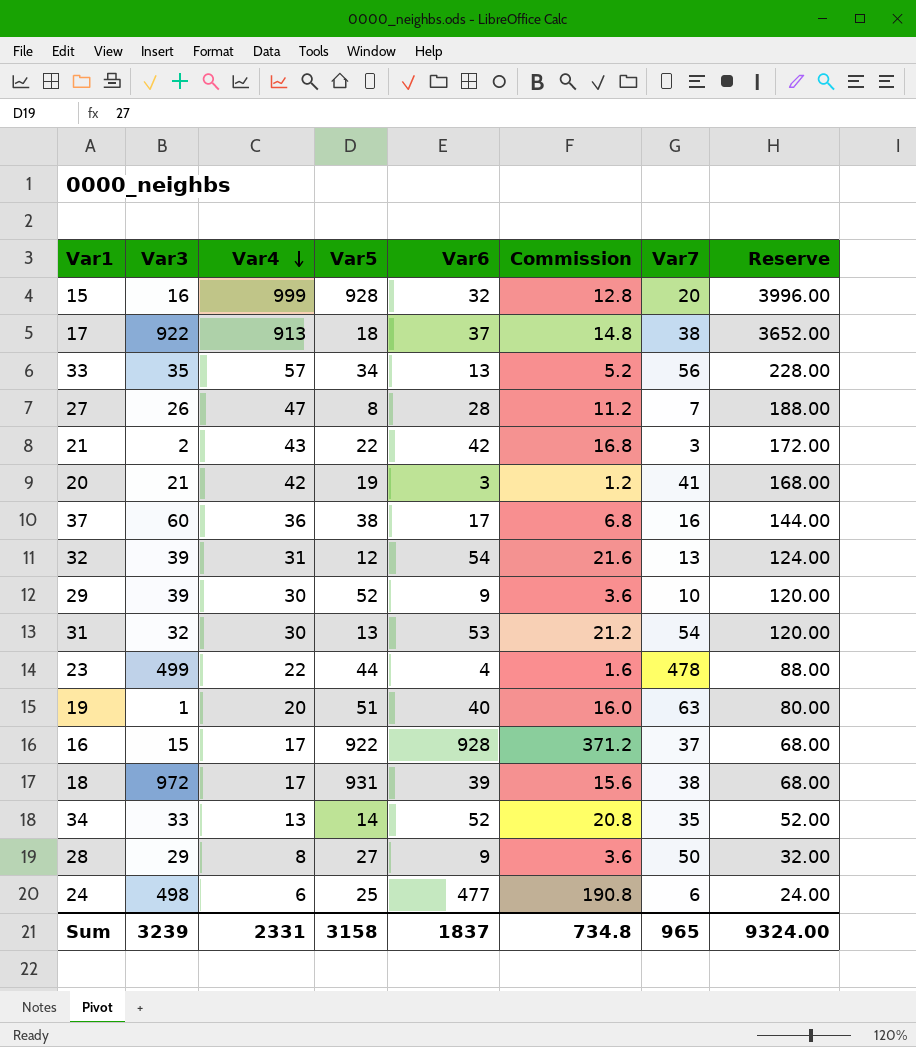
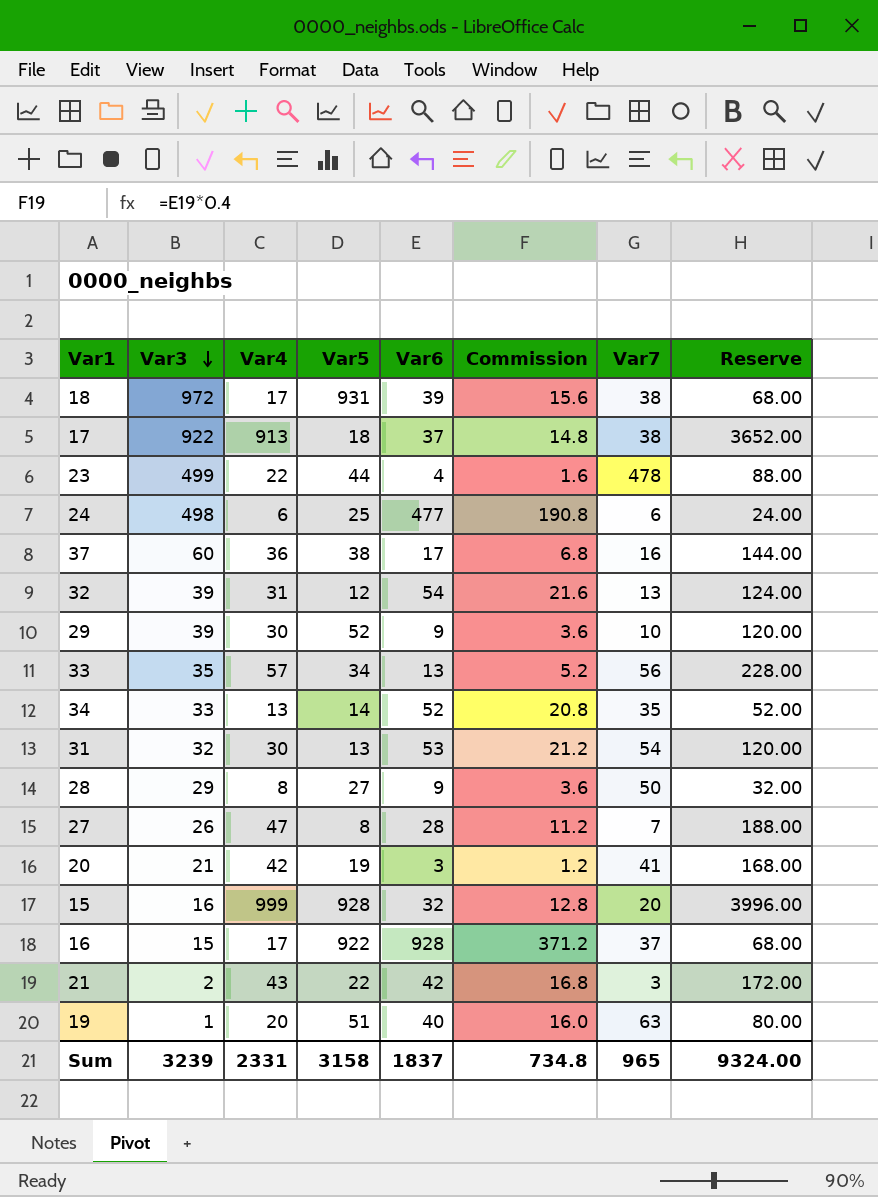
row order: Var4 descending -> Var3 descending

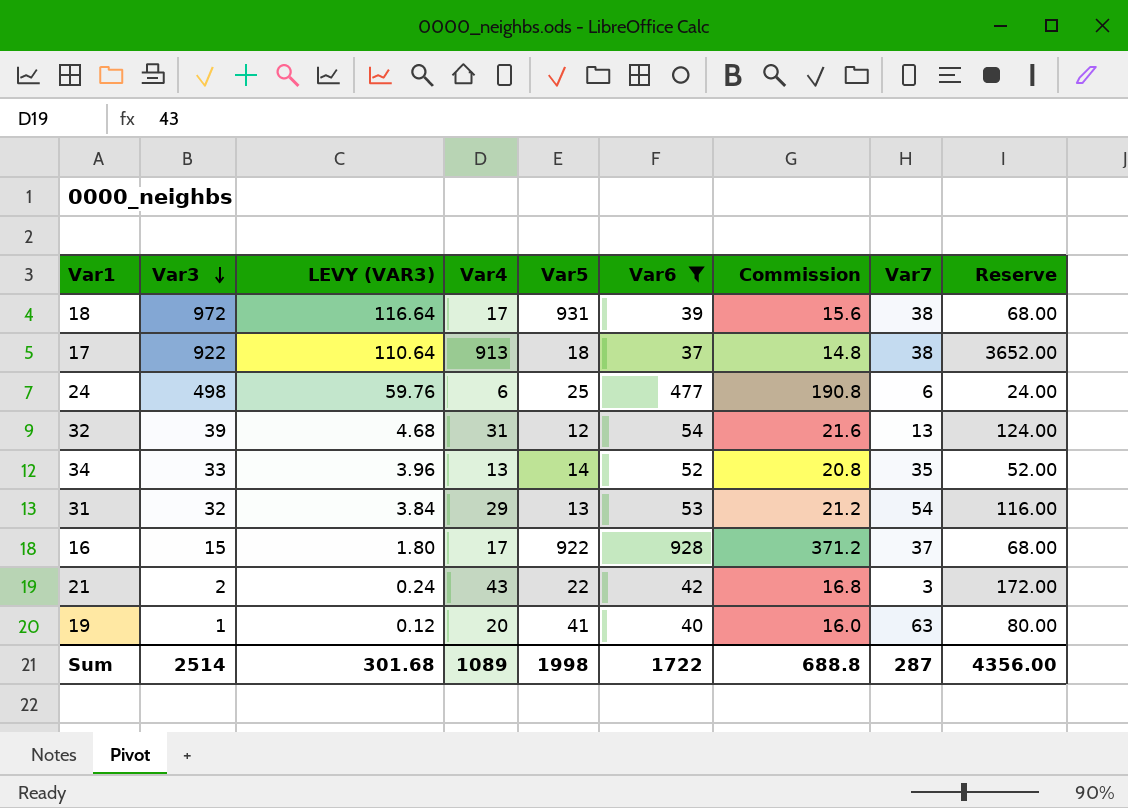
filter: none -> Var6 >= 37
column LEVY (VAR3) | formula: none -> [Var3] * 0.12
31 | Var4: 30 -> 29
31 | Reserve: 120.00 -> 116.00
19 | Var5: 51 -> 41
Sum | Var3: 3239 -> 2514
Sum | Var4: 2331 -> 1089
Sum | Var5: 3158 -> 1998
Sum | Var6: 1837 -> 1722
Sum | Commission: 734.8 -> 688.8
Sum | Var7: 965 -> 287
Sum | Reserve: 9324.00 -> 4356.00

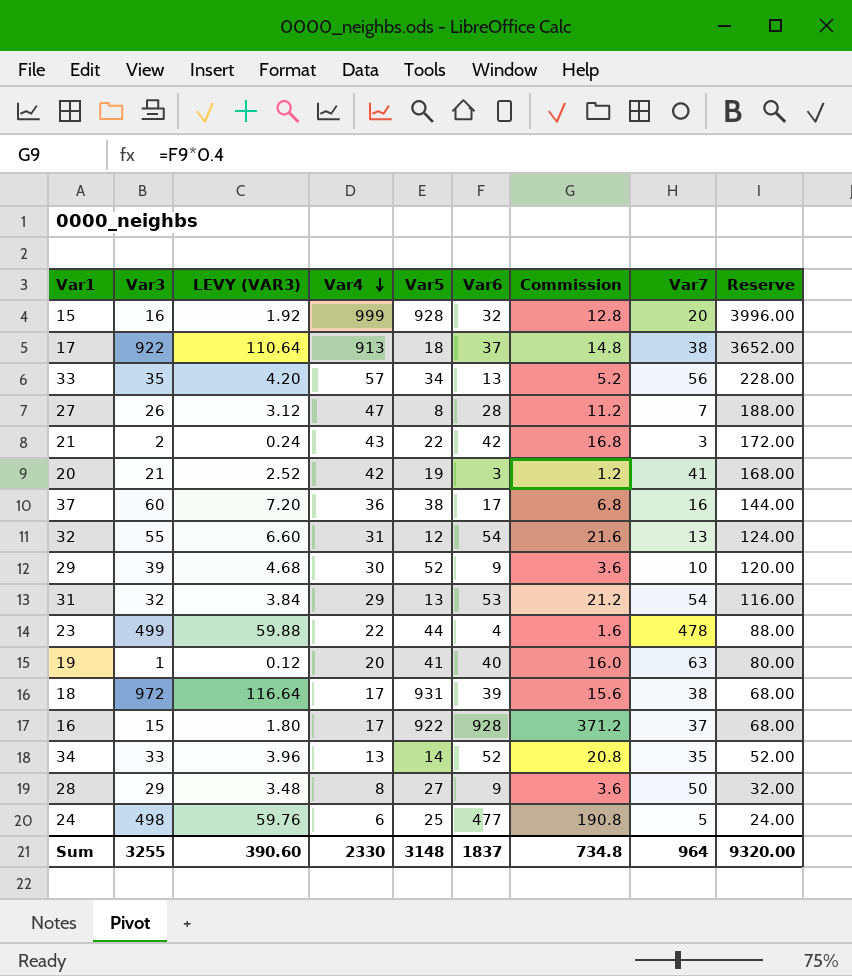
filter: Var6 >= 37 -> none
row order: Var3 descending -> Var4 descending
32 | Var3: 39 -> 55
32 | LEVY (VAR3): 4.68 -> 6.60
24 | Var7: 6 -> 5
Sum | Var3: 2514 -> 3255
Sum | LEVY (VAR3): 301.68 -> 390.60
Sum | Var4: 1089 -> 2330
Sum | Var5: 1998 -> 3148
Sum | Var6: 1722 -> 1837
Sum | Commission: 688.8 -> 734.8
Sum | Var7: 287 -> 964
Sum | Reserve: 4356.00 -> 9320.00

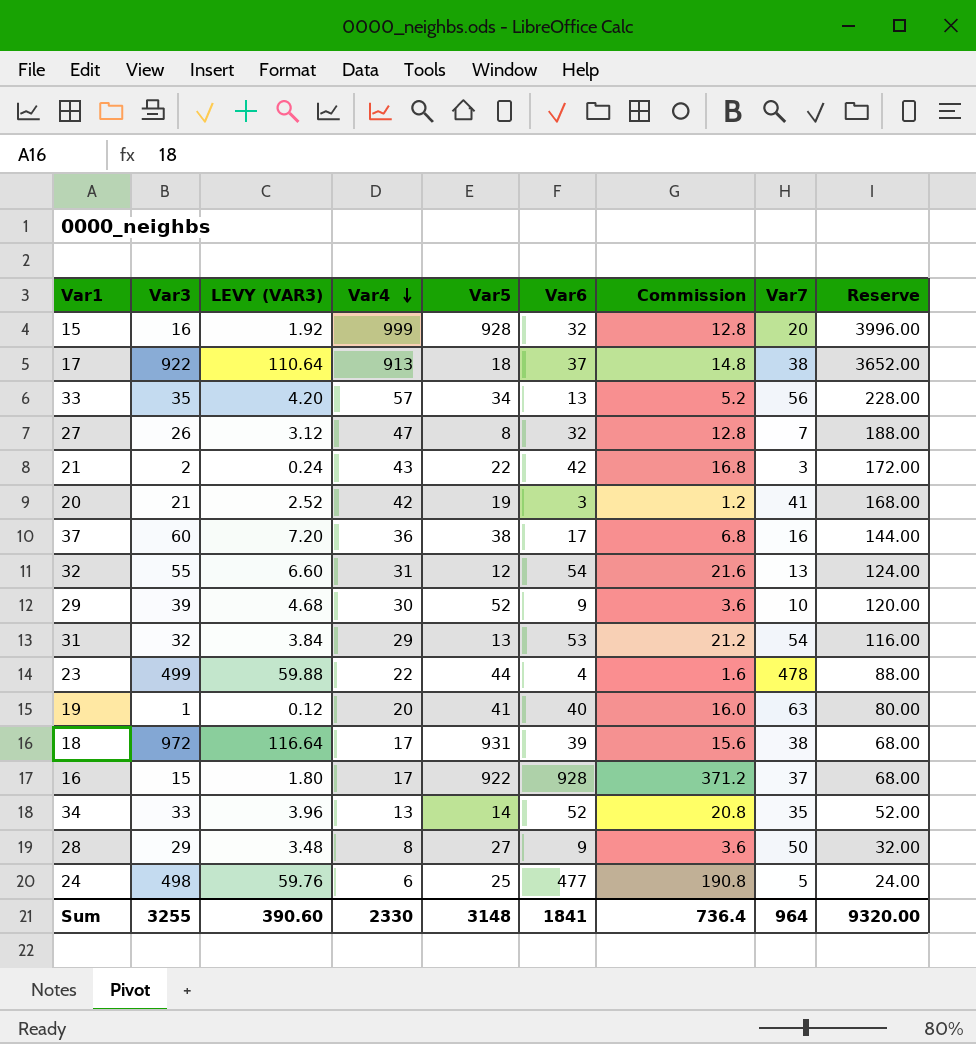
27 | Var6: 28 -> 32
27 | Commission: 11.2 -> 12.8
Sum | Var6: 1837 -> 1841
Sum | Commission: 734.8 -> 736.4

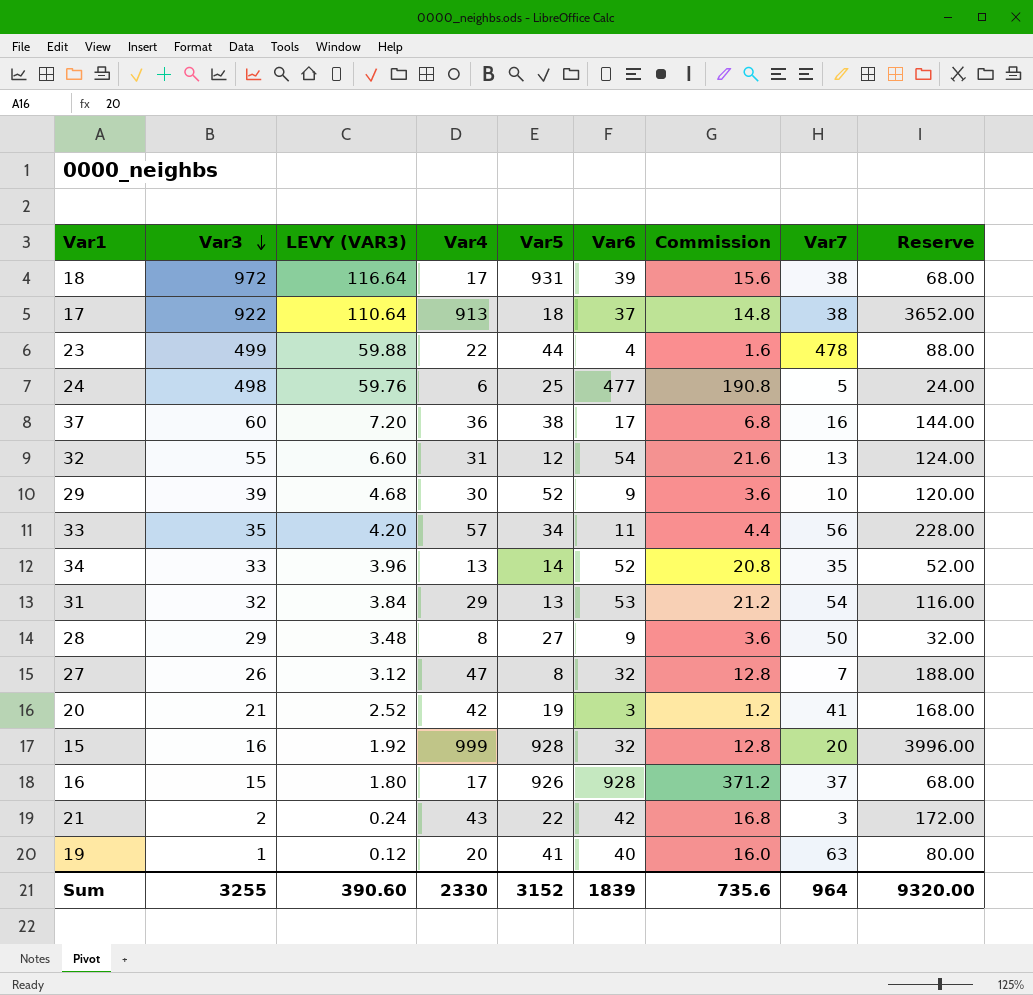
row order: Var4 descending -> Var3 descending
33 | Var6: 13 -> 11
33 | Commission: 5.2 -> 4.4
16 | Var5: 922 -> 926
Sum | Var5: 3148 -> 3152
Sum | Var6: 1841 -> 1839
Sum | Commission: 736.4 -> 735.6

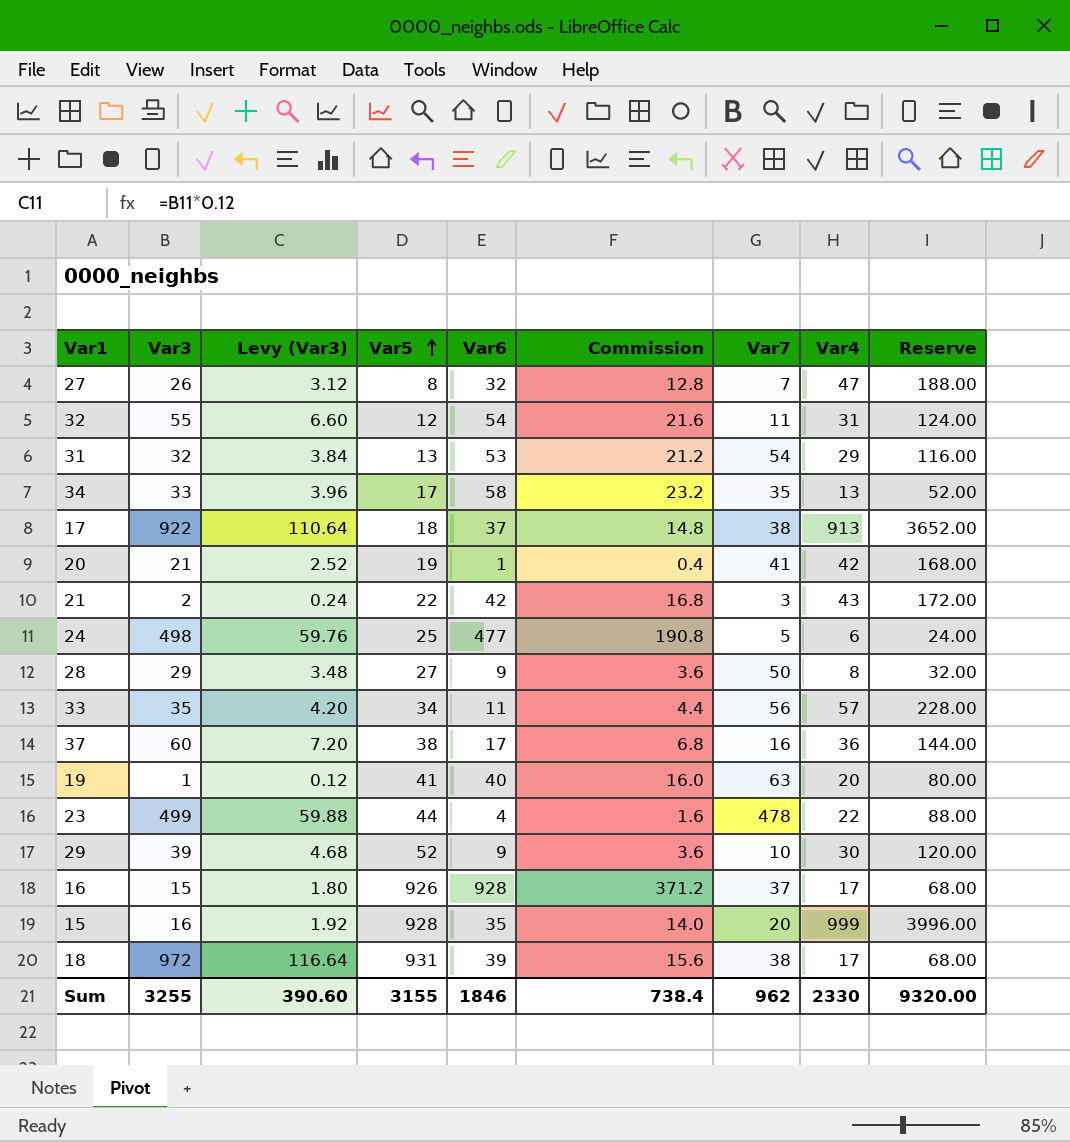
row order: Var3 descending -> Var5 ascending
column name: LEVY (VAR3) -> Levy (Var3)
column Var4 | position: 4 -> 8
32 | Var7: 13 -> 11
34 | Var5: 14 -> 17
34 | Var6: 52 -> 58
34 | Commission: 20.8 -> 23.2
20 | Var6: 3 -> 1
20 | Commission: 1.2 -> 0.4
15 | Var6: 32 -> 35
15 | Commission: 12.8 -> 14.0
Sum | Var5: 3152 -> 3155
Sum | Var6: 1839 -> 1846
Sum | Commission: 735.6 -> 738.4
Sum | Var7: 964 -> 962

